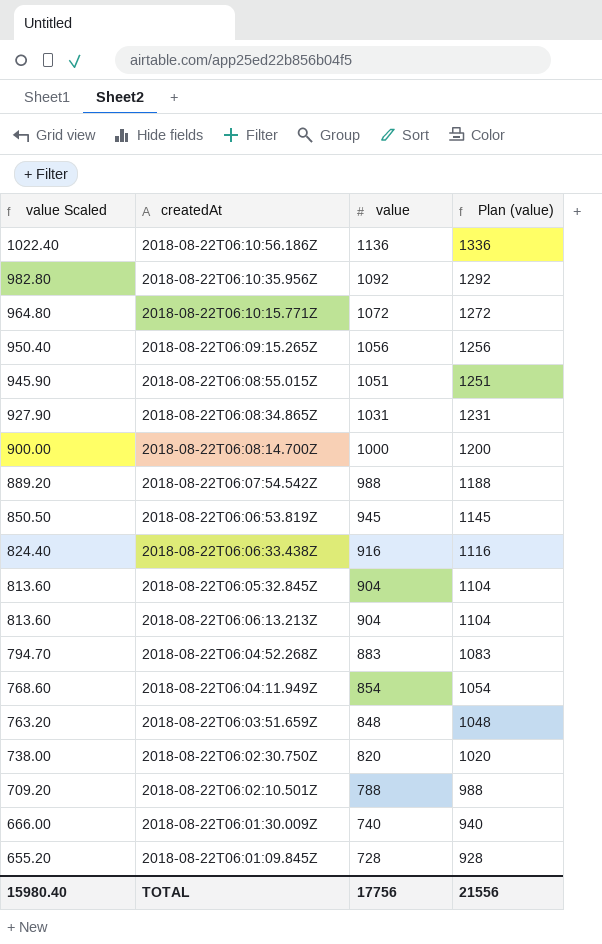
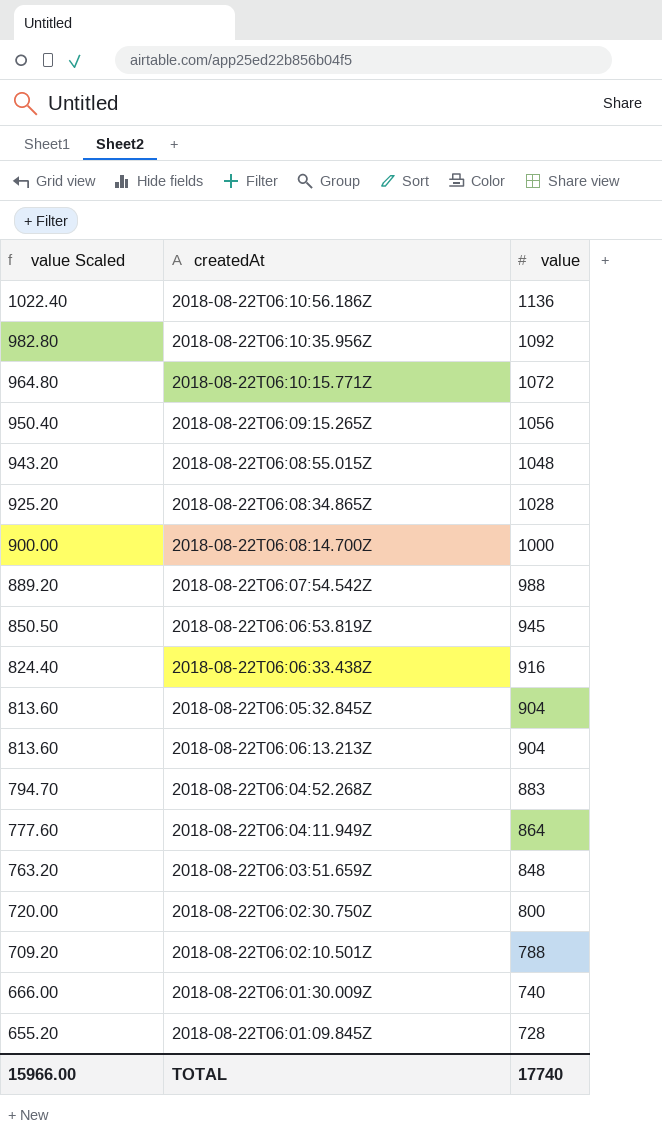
column Plan (value) | formula: [value] + 200 -> none
2018-08-22T06:08:55.015Z | value Scaled: 945.90 -> 943.20
2018-08-22T06:08:55.015Z | value: 1051 -> 1048
2018-08-22T06:08:34.865Z | value Scaled: 927.90 -> 925.20
2018-08-22T06:08:34.865Z | value: 1031 -> 1028
2018-08-22T06:04:11.949Z | value Scaled: 768.60 -> 777.60
2018-08-22T06:04:11.949Z | value: 854 -> 864
2018-08-22T06:02:30.750Z | value Scaled: 738.00 -> 720.00
2018-08-22T06:02:30.750Z | value: 820 -> 800
TOTAL | value Scaled: 15980.40 -> 15966.00
TOTAL | value: 17756 -> 17740

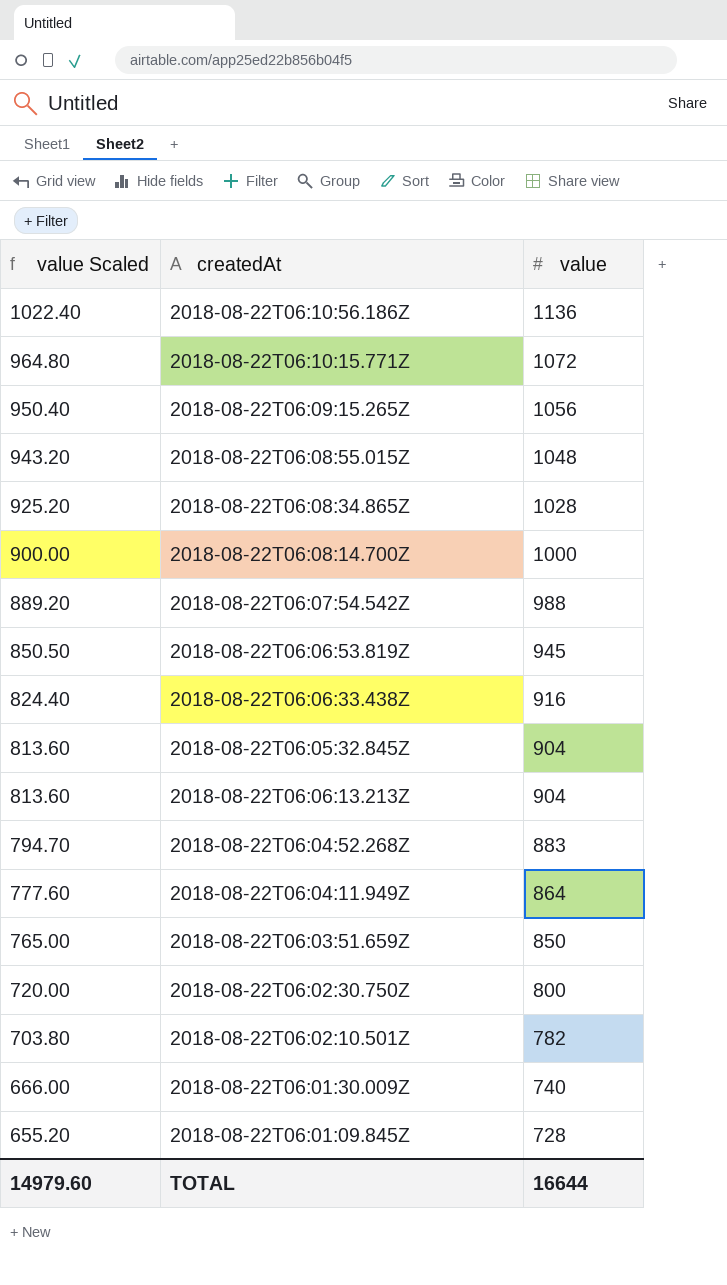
row 2018-08-22T06:10:35.956Z: 982.80 | 1092 -> none
2018-08-22T06:03:51.659Z | value Scaled: 763.20 -> 765.00
2018-08-22T06:03:51.659Z | value: 848 -> 850
2018-08-22T06:02:10.501Z | value Scaled: 709.20 -> 703.80
2018-08-22T06:02:10.501Z | value: 788 -> 782
TOTAL | value Scaled: 15966.00 -> 14979.60
TOTAL | value: 17740 -> 16644

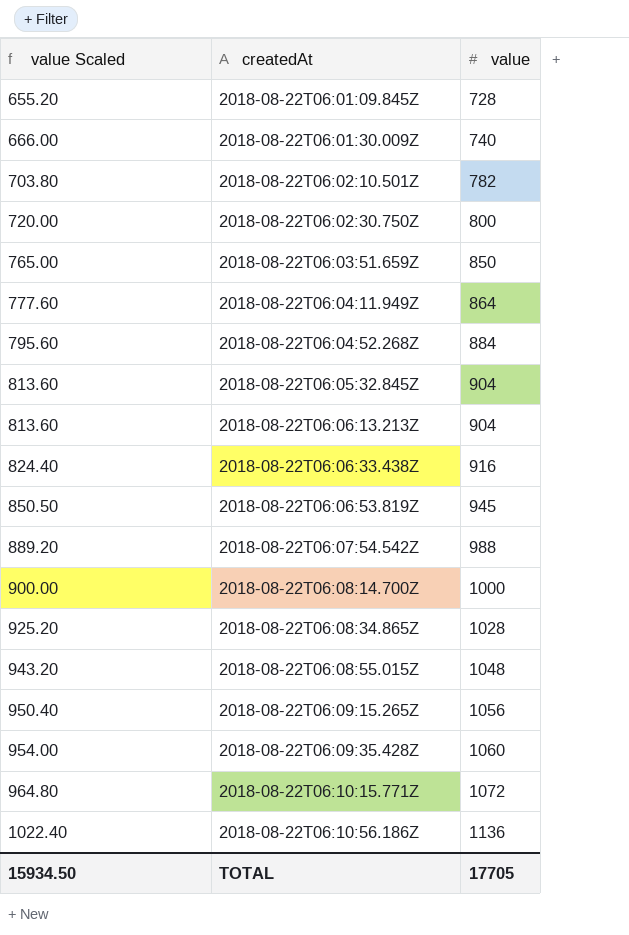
row order: value Scaled descending -> value Scaled ascending
2018-08-22T06:04:52.268Z | value Scaled: 794.70 -> 795.60
2018-08-22T06:04:52.268Z | value: 883 -> 884
row 2018-08-22T06:09:35.428Z: none -> 954.00 | 1060
TOTAL | value Scaled: 14979.60 -> 15934.50
TOTAL | value: 16644 -> 17705

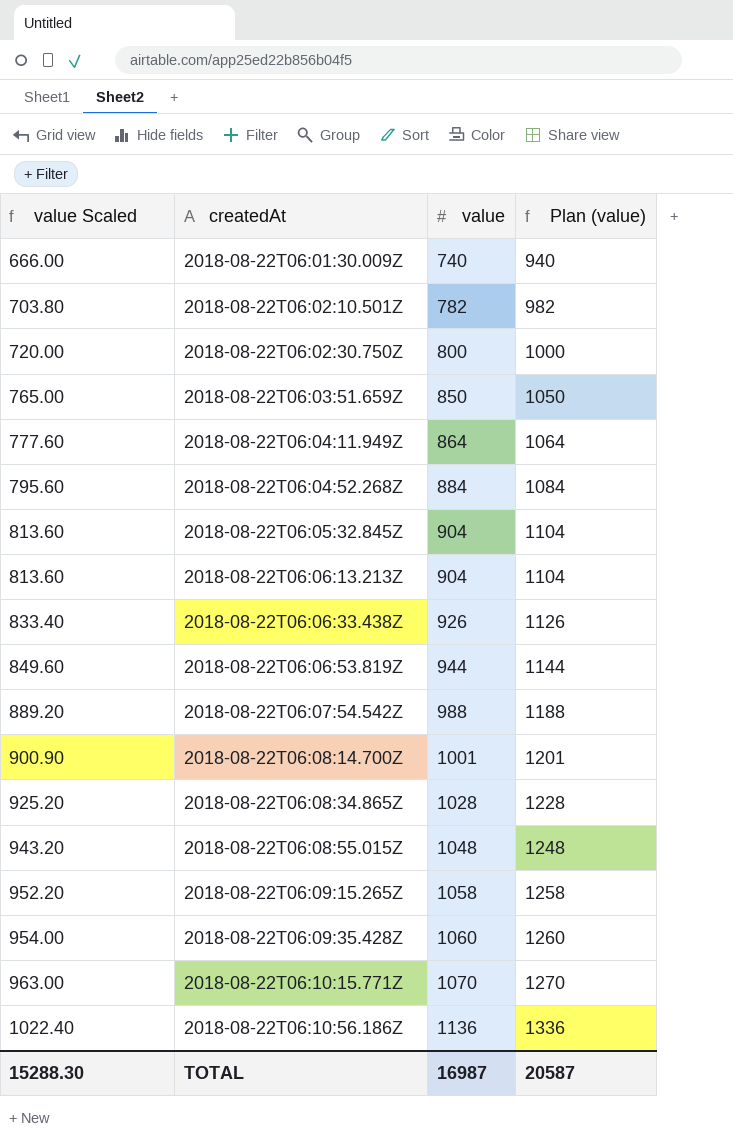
column Plan (value) | formula: none -> [value] + 200
row 2018-08-22T06:01:09.845Z: 655.20 | 728 -> none
2018-08-22T06:06:33.438Z | value Scaled: 824.40 -> 833.40
2018-08-22T06:06:33.438Z | value: 916 -> 926
2018-08-22T06:06:53.819Z | value Scaled: 850.50 -> 849.60
2018-08-22T06:06:53.819Z | value: 945 -> 944
2018-08-22T06:08:14.700Z | value Scaled: 900.00 -> 900.90
2018-08-22T06:08:14.700Z | value: 1000 -> 1001
2018-08-22T06:09:15.265Z | value Scaled: 950.40 -> 952.20
2018-08-22T06:09:15.265Z | value: 1056 -> 1058
2018-08-22T06:10:15.771Z | value Scaled: 964.80 -> 963.00
2018-08-22T06:10:15.771Z | value: 1072 -> 1070
TOTAL | value Scaled: 15934.50 -> 15288.30
TOTAL | value: 17705 -> 16987

